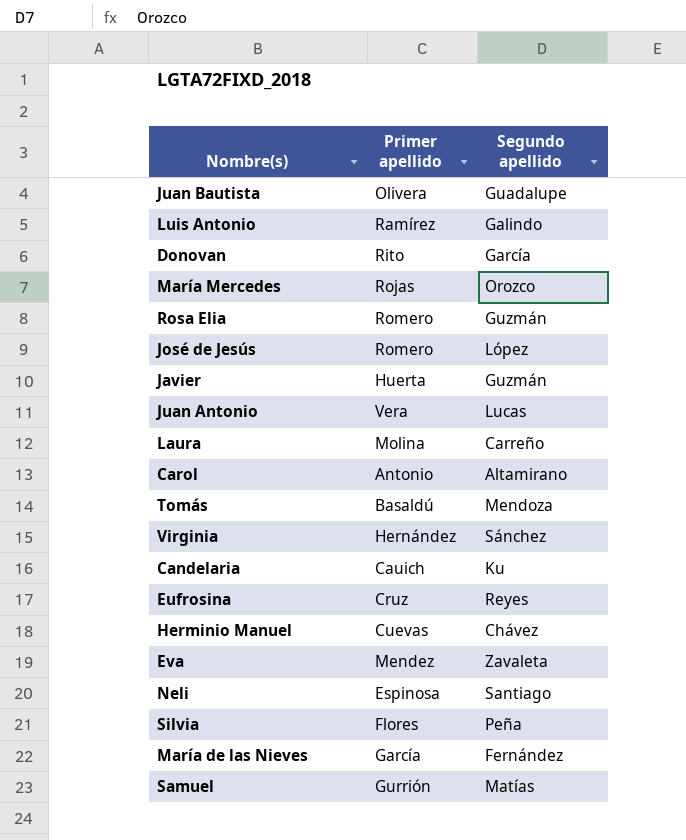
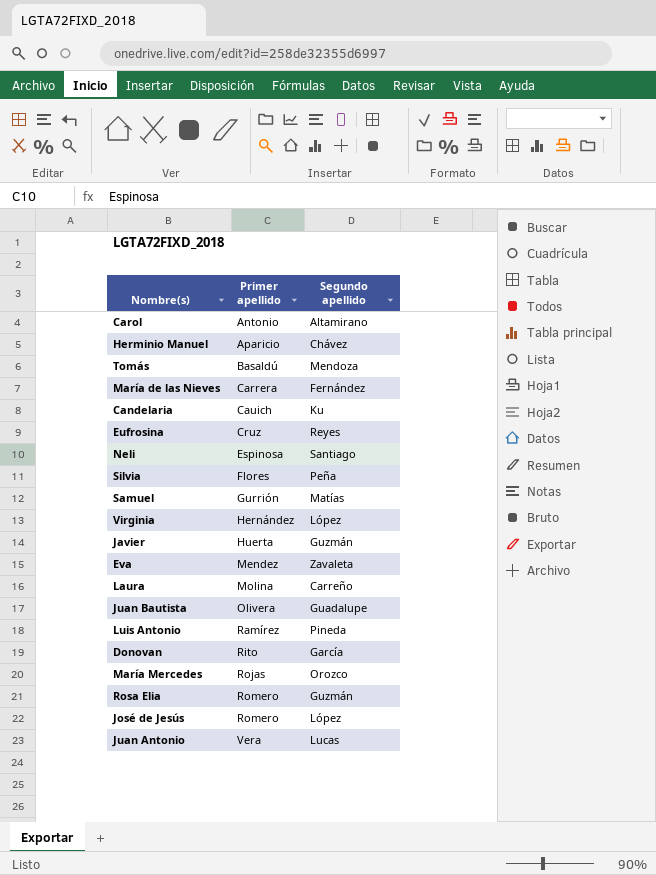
row order: none -> Primer apellido ascending
Herminio Manuel | Primer apellido: Cuevas -> Aparicio
María de las Nieves | Primer apellido: García -> Carrera
Virginia | Segundo apellido: Sánchez -> López
Luis Antonio | Segundo apellido: Galindo -> Pineda

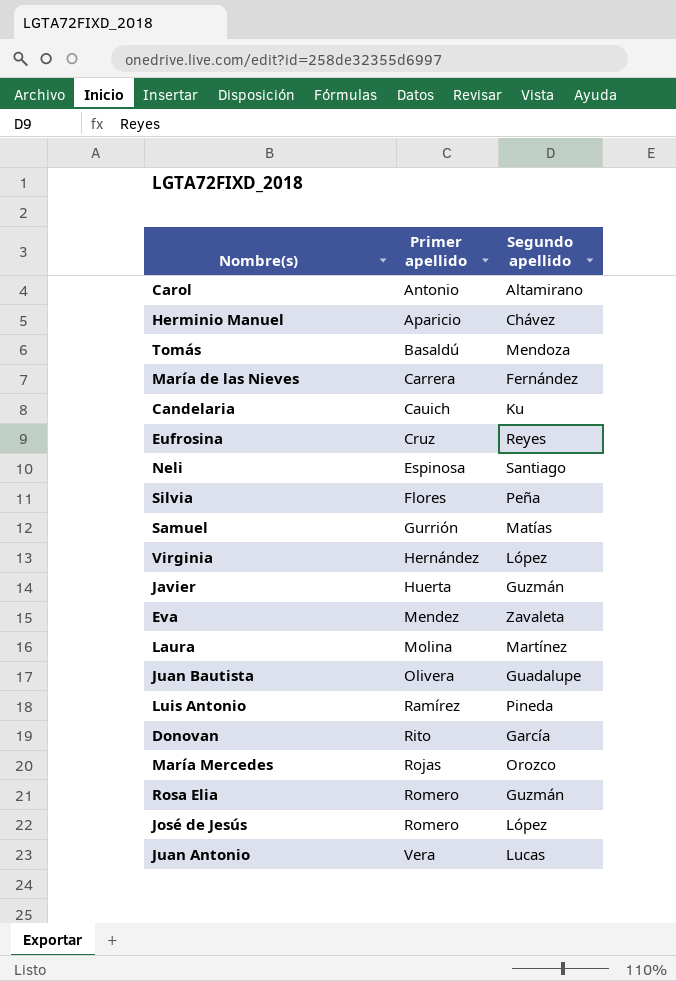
Laura | Segundo apellido: Carreño -> Martínez

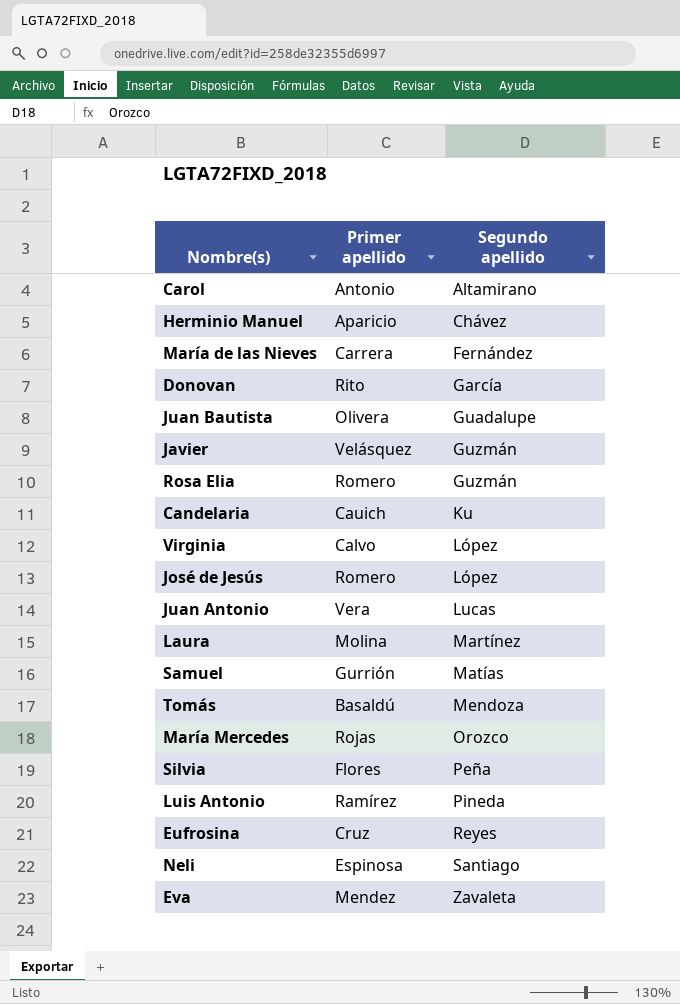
row order: Primer apellido ascending -> Segundo apellido ascending
Javier | Primer apellido: Huerta -> Velásquez
Virginia | Primer apellido: Hernández -> Calvo

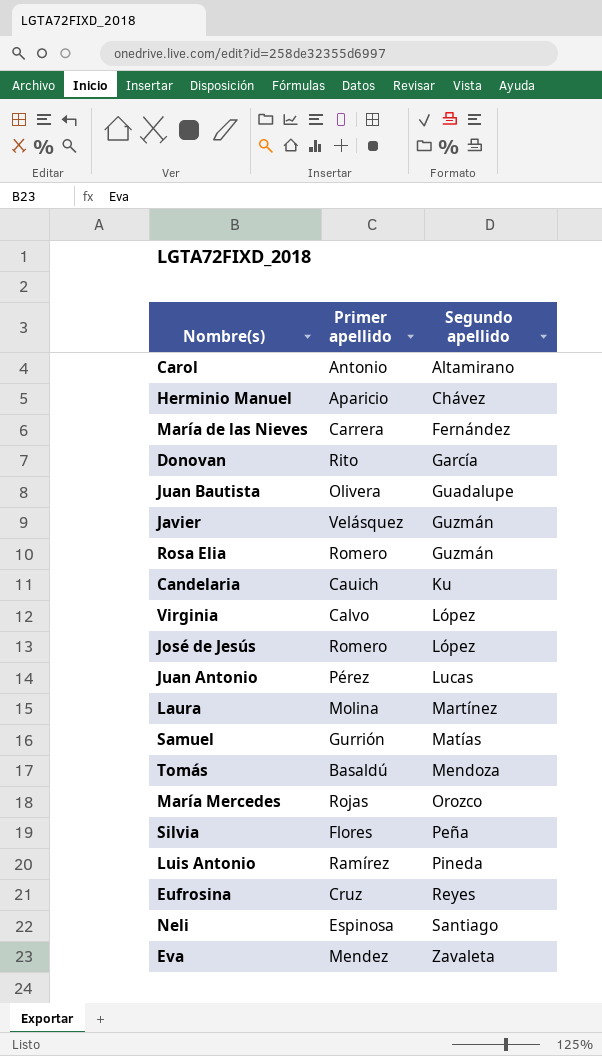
Juan Antonio | Primer apellido: Vera -> Pérez

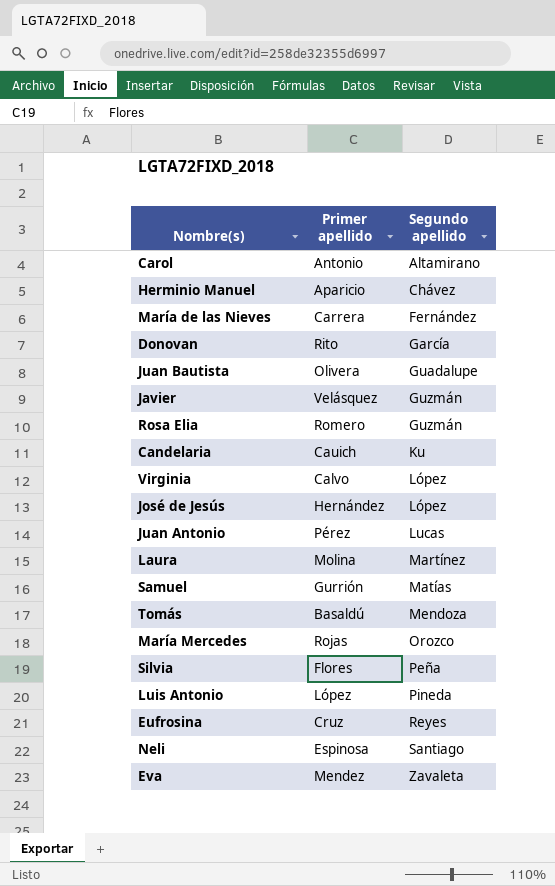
José de Jesús | Primer apellido: Romero -> Hernández
Luis Antonio | Primer apellido: Ramírez -> López

